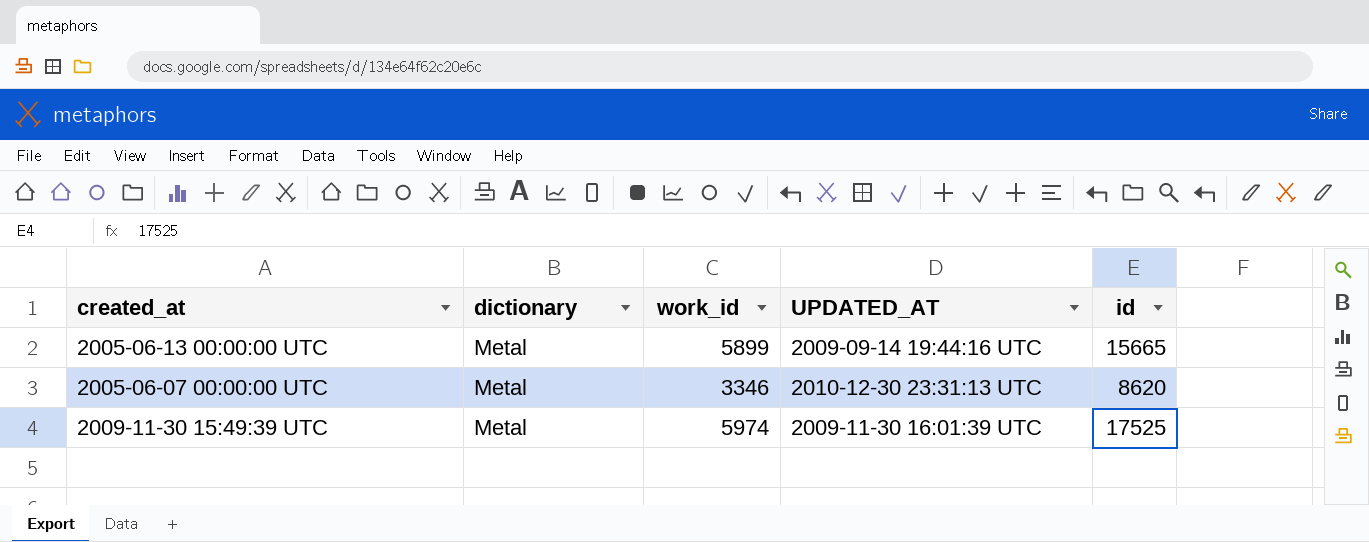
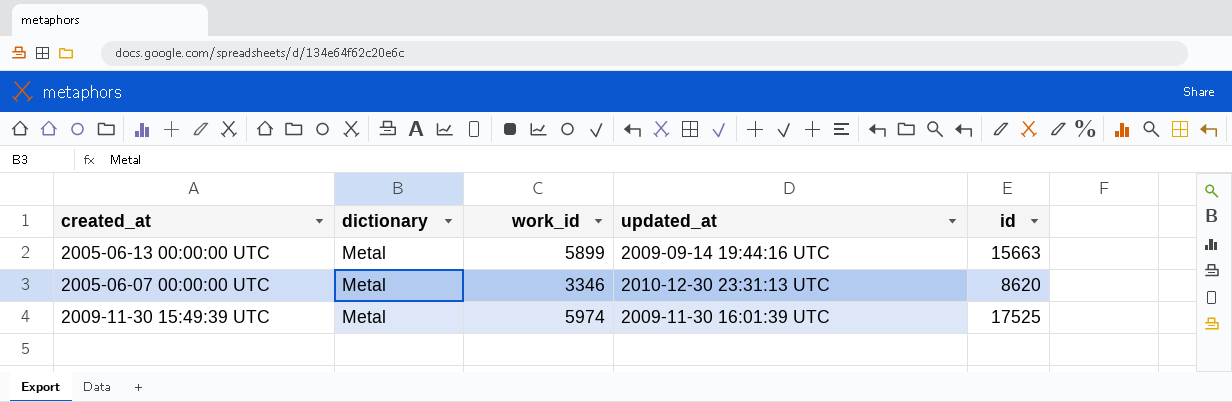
column name: UPDATED_AT -> updated_at
2005-06-13 00:00:00 UTC | id: 15665 -> 15663

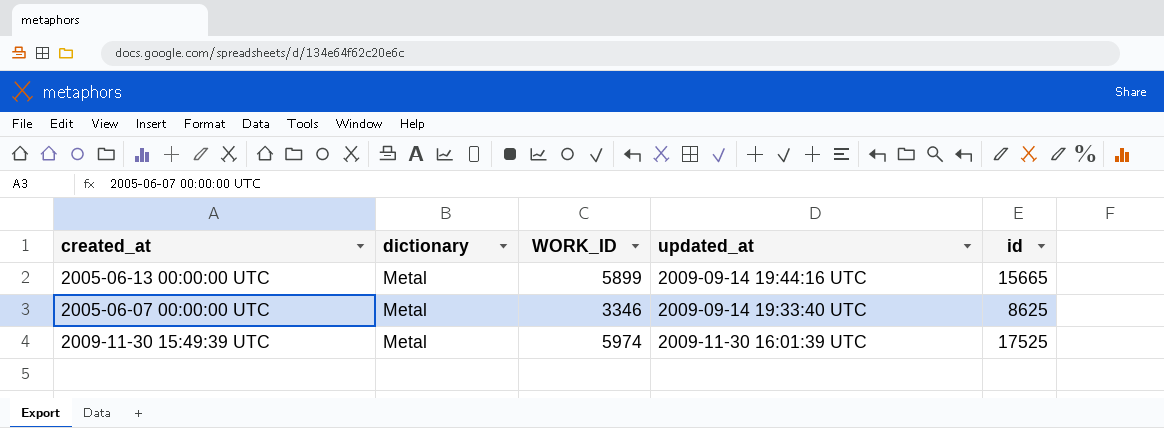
column name: work_id -> WORK_ID
2005-06-13 00:00:00 UTC | id: 15663 -> 15665
2005-06-07 00:00:00 UTC | updated_at: 2010-12-30 23:31:13 UTC -> 2009-09-14 19:33:40 UTC
2005-06-07 00:00:00 UTC | id: 8620 -> 8625

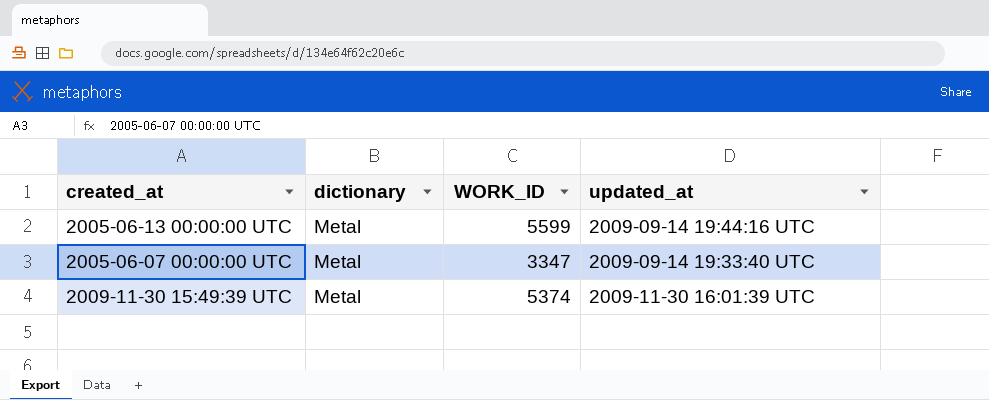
column id | position: 5 -> none
2005-06-13 00:00:00 UTC | WORK_ID: 5899 -> 5599
2005-06-07 00:00:00 UTC | WORK_ID: 3346 -> 3347
2009-11-30 15:49:39 UTC | WORK_ID: 5974 -> 5374

